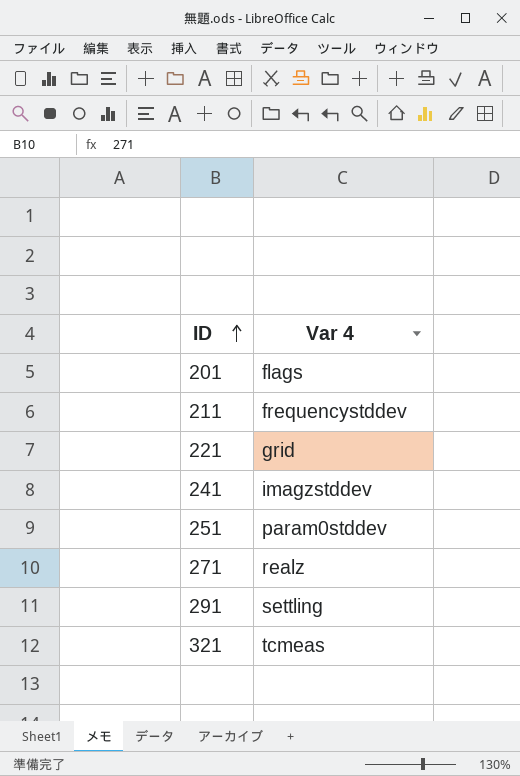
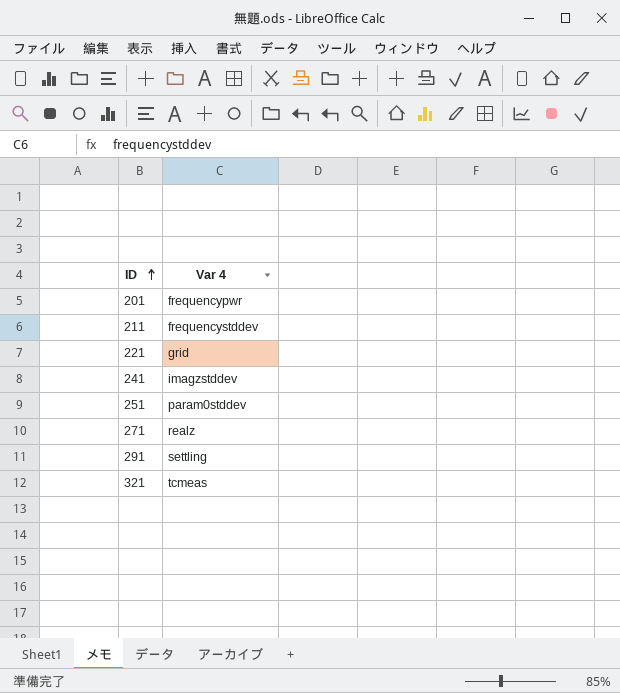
201 | Var 4: flags -> frequencypwr

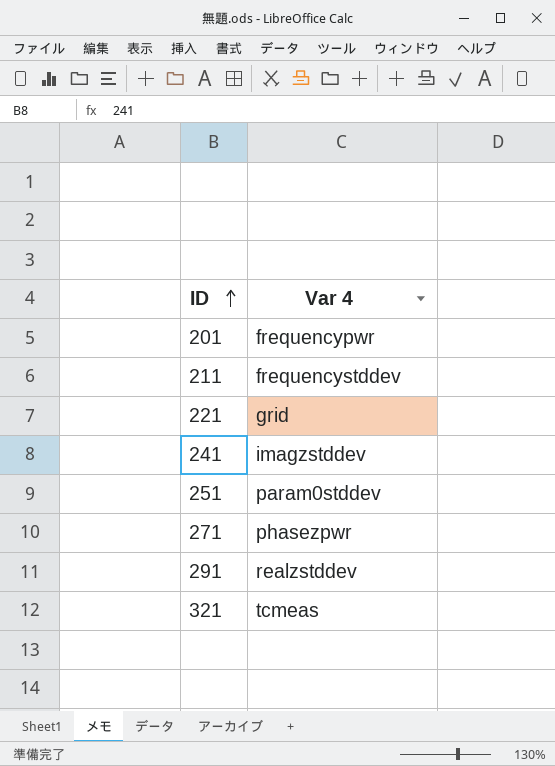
271 | Var 4: realz -> phasezpwr
291 | Var 4: settling -> realzstddev

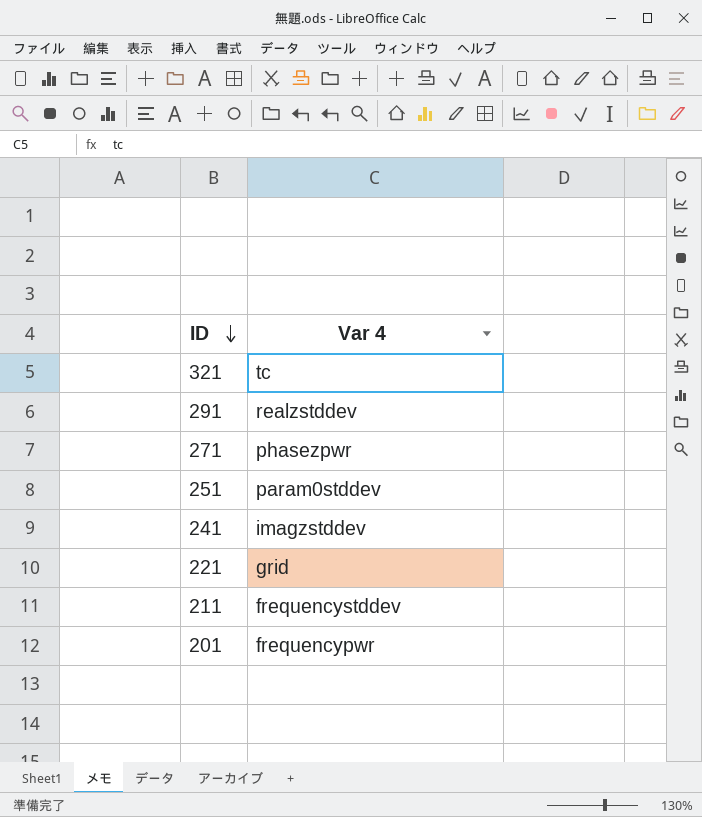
row order: ID ascending -> ID descending
321 | Var 4: tcmeas -> tc

